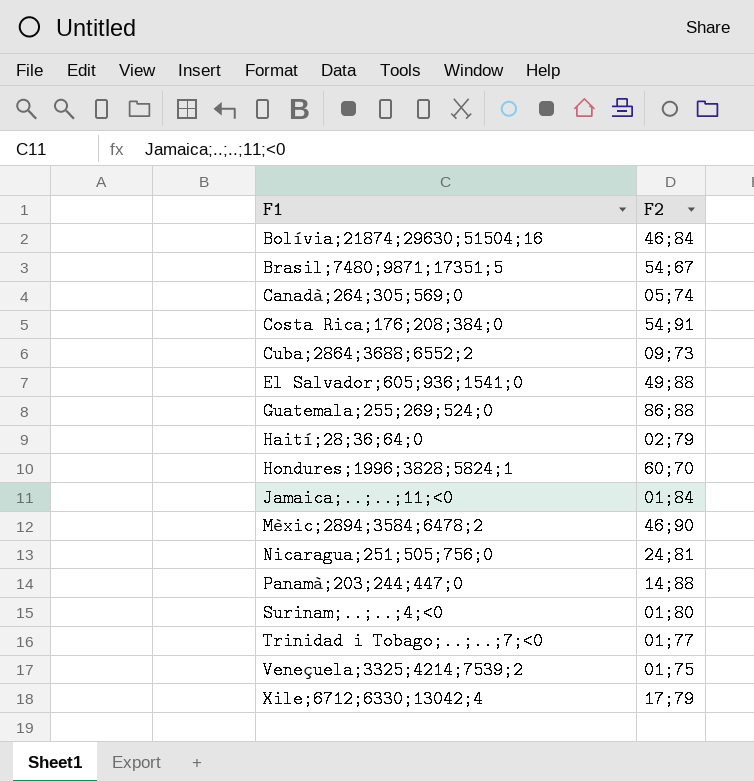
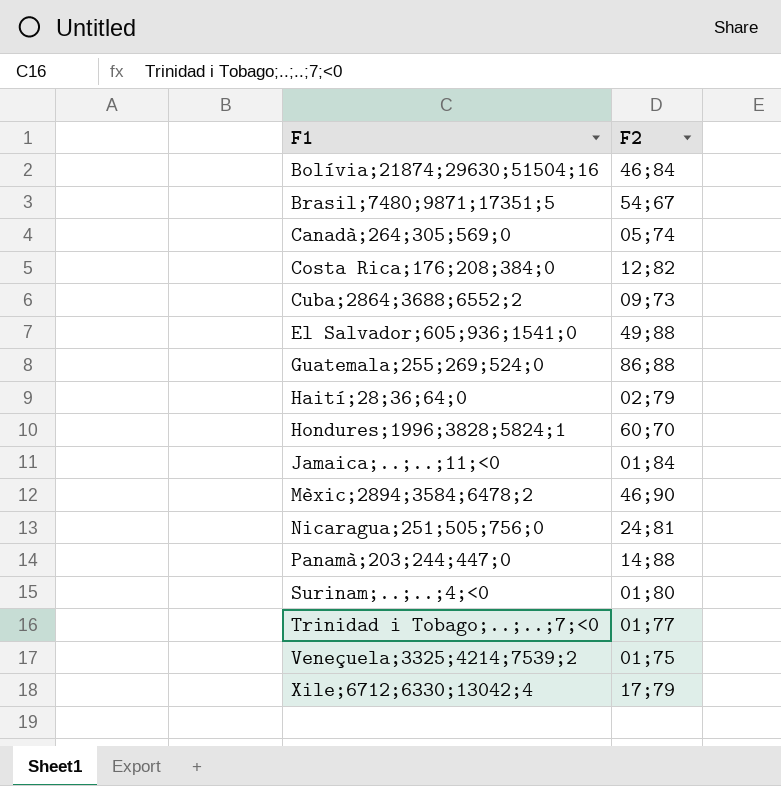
Costa Rica;176;208;384;0 | F2: 54;91 -> 12;82

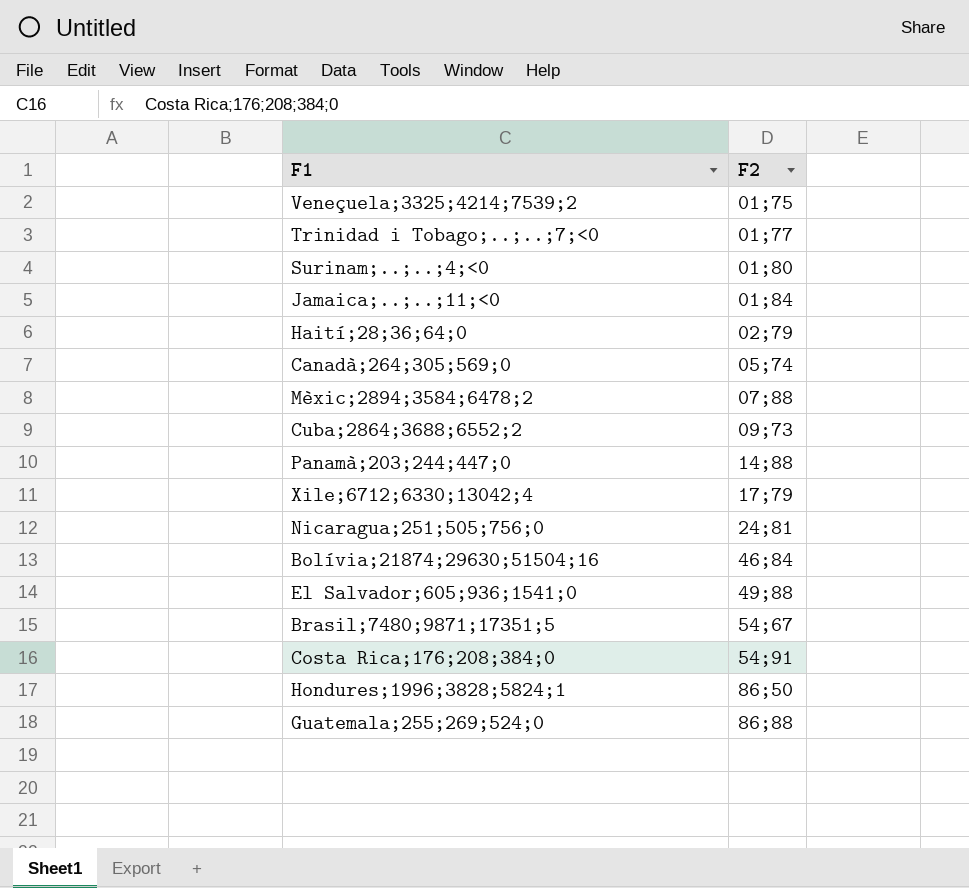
row order: F1 ascending -> F2 ascending
Mèxic;2894;3584;6478;2 | F2: 46;90 -> 07;88
Costa Rica;176;208;384;0 | F2: 12;82 -> 54;91
Hondures;1996;3828;5824;1 | F2: 60;70 -> 86;50

